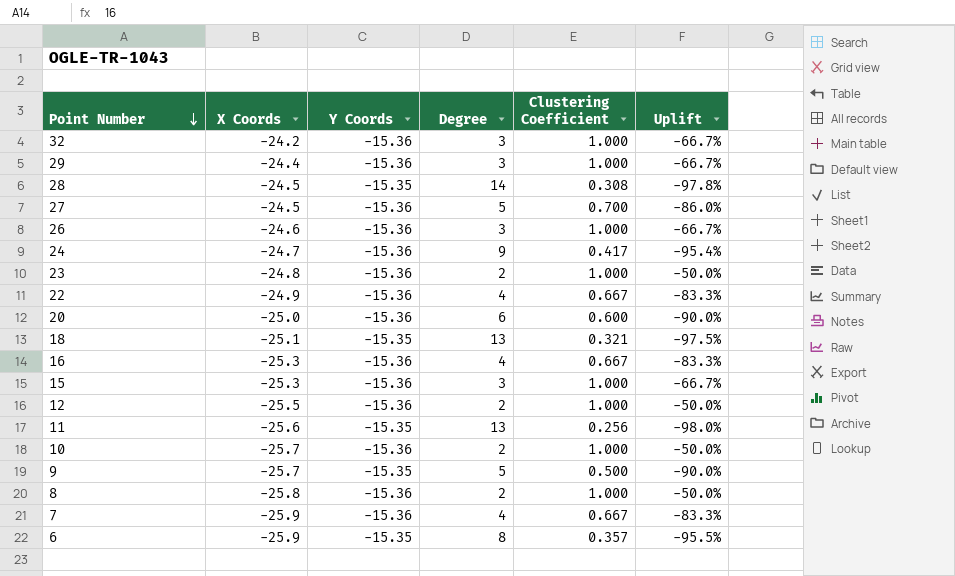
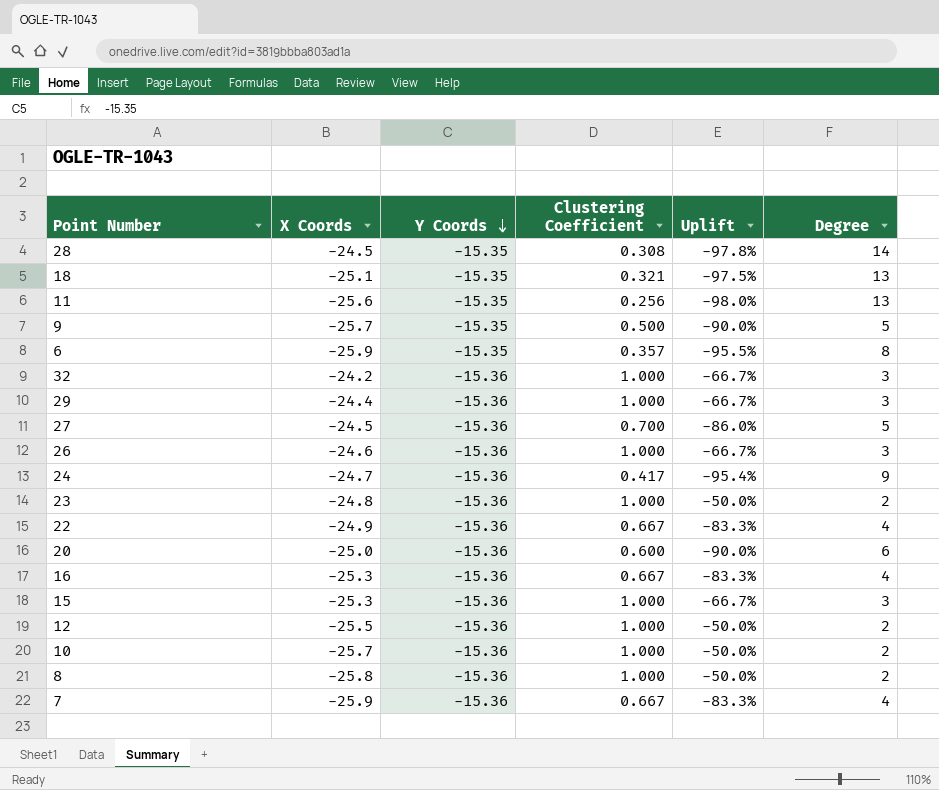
row order: Point Number descending -> Y Coords descending
column Degree | position: 4 -> 6

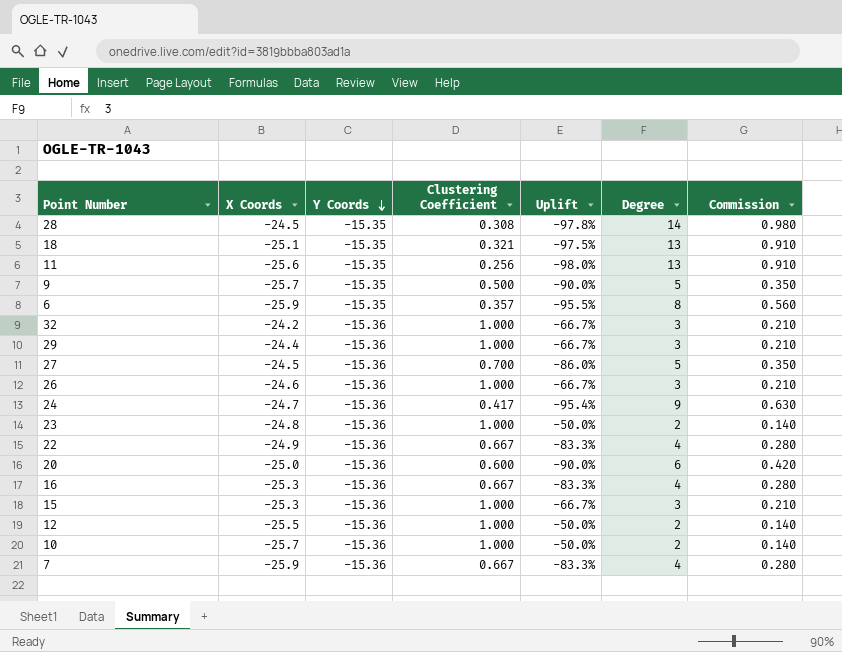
column Commission | formula: none -> [Degree] * 0.07
row 8: -25.8 | -15.36 | 1.000 | -50.0% | 2 -> none

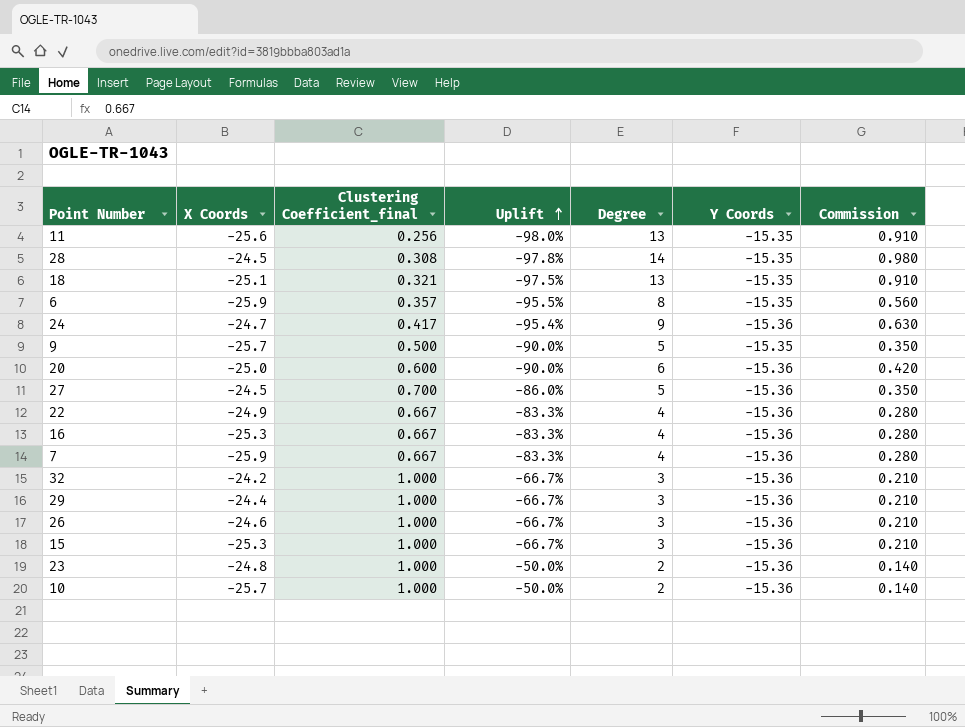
row order: Y Coords descending -> Uplift ascending
column name: Clustering Coefficient -> Clustering Coefficient_final
column Y Coords | position: 3 -> 6
row 12: -25.5 | -15.36 | 1.000 | -50.0% | 2 | 0.140 -> none

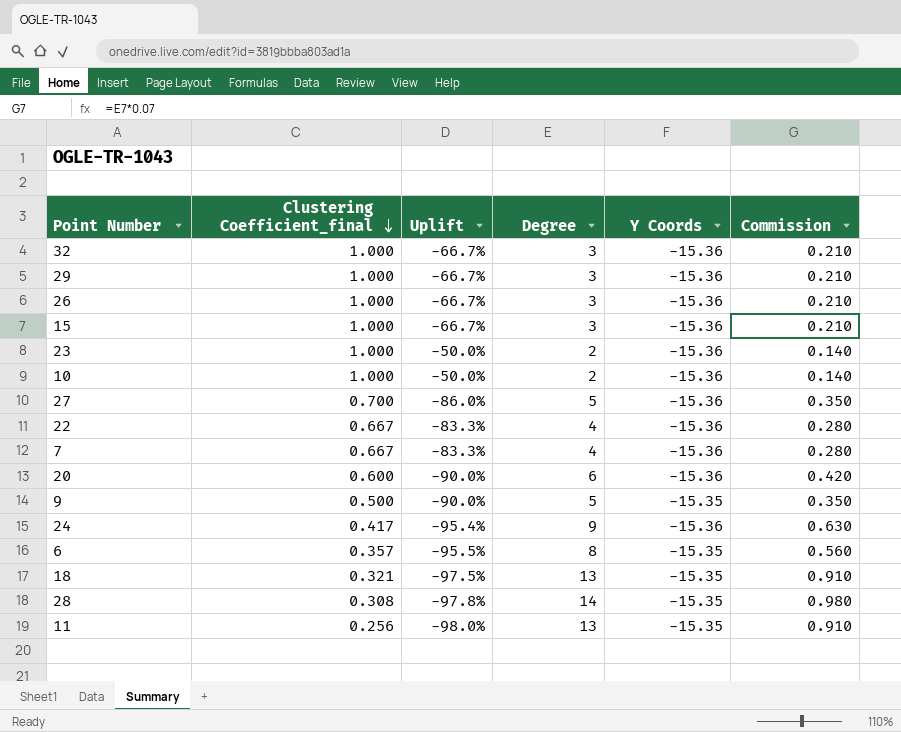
row order: Uplift ascending -> Clustering Coefficient_final descending
column X Coords | position: 2 -> none
row 16: -25.3 | 0.667 | -83.3% | 4 | -15.36 | 0.280 -> none

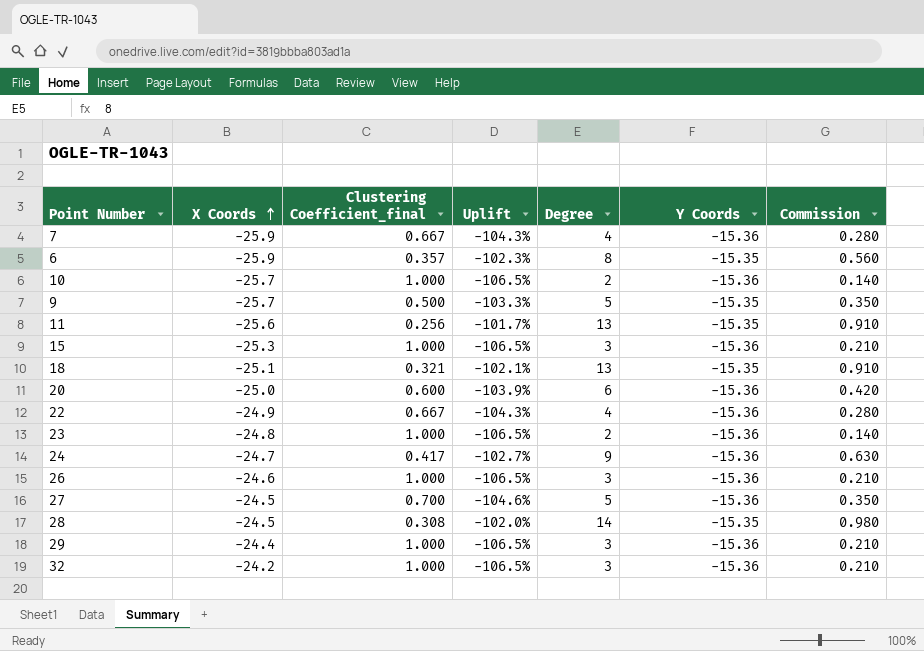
row order: Clustering Coefficient_final descending -> X Coords ascending
column X Coords | position: none -> 2
column Uplift | formula: ([Clustering Coefficient_final] - [Degree]) / [Degree] -> ([Clustering Coefficient_final] - [Y Coords]) / [Y Coords]

